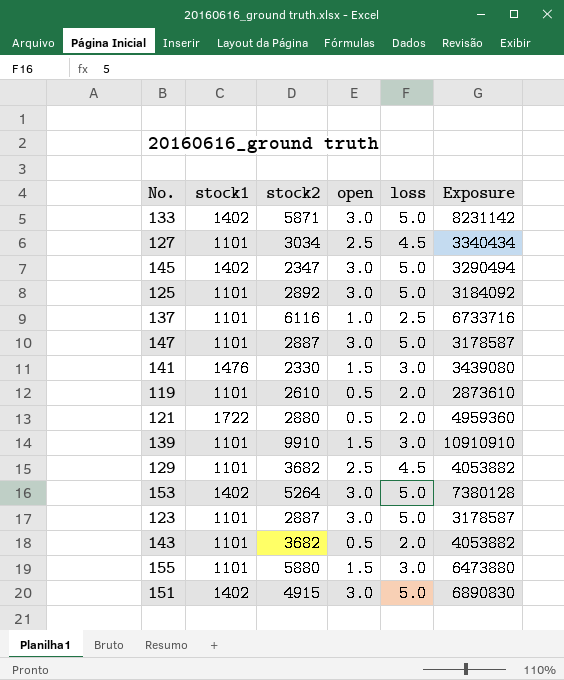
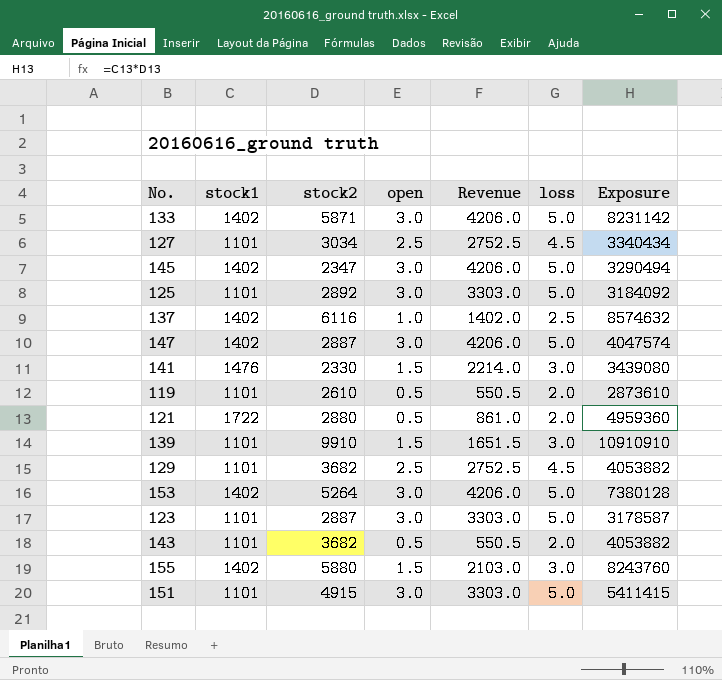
column Revenue | formula: none -> [stock1] * [open]
137 | stock1: 1101 -> 1402
137 | Exposure: 6733716 -> 8574632
147 | stock1: 1101 -> 1402
147 | Exposure: 3178587 -> 4047574
155 | stock1: 1101 -> 1402
155 | Exposure: 6473880 -> 8243760
151 | stock1: 1402 -> 1101
151 | Exposure: 6890830 -> 5411415

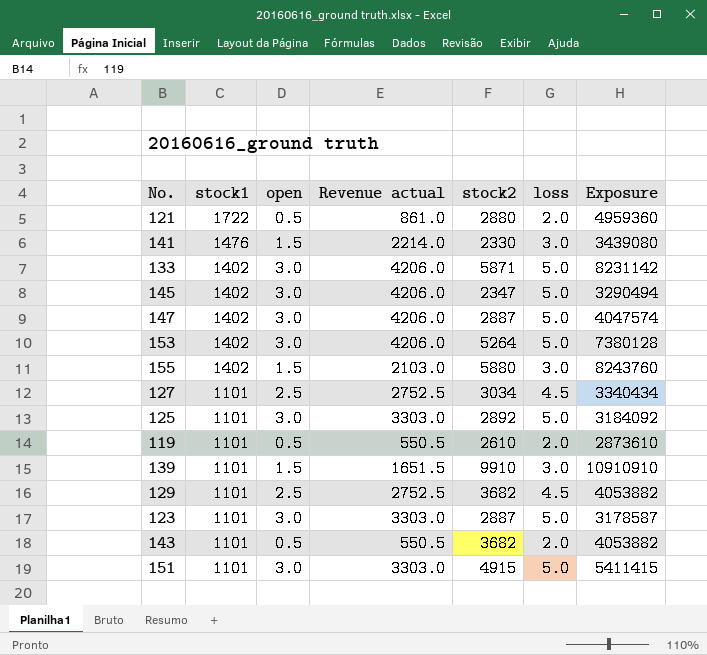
row order: none -> stock1 descending
column name: Revenue -> Revenue actual
column stock2 | position: 3 -> 5
row 137: 1402 | 6116 | 1.0 | 1402.0 | 2.5 | 8574632 -> none

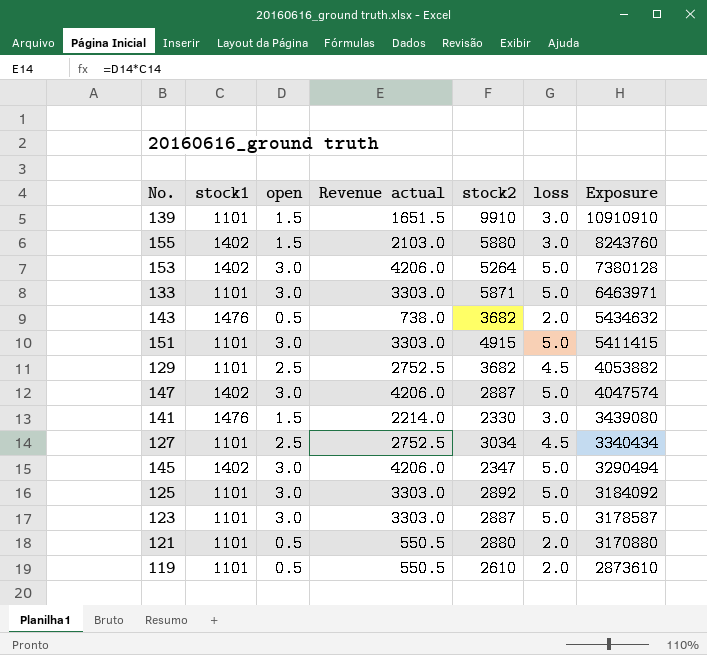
row order: stock1 descending -> Exposure descending
133 | stock1: 1402 -> 1101
133 | Revenue actual: 4206.0 -> 3303.0
133 | Exposure: 8231142 -> 6463971
143 | stock1: 1101 -> 1476
143 | Revenue actual: 550.5 -> 738.0
143 | Exposure: 4053882 -> 5434632
121 | stock1: 1722 -> 1101
121 | Revenue actual: 861.0 -> 550.5
121 | Exposure: 4959360 -> 3170880

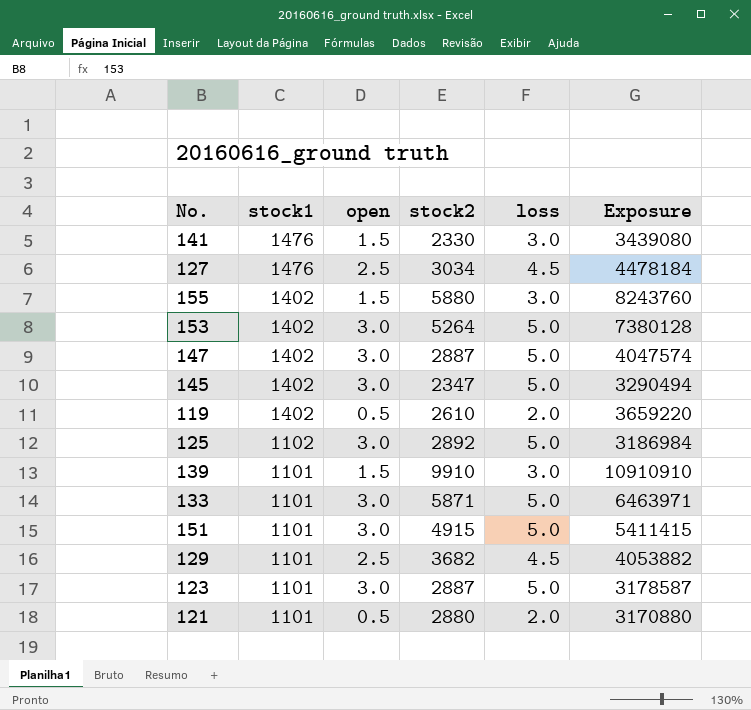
row order: Exposure descending -> stock1 descending
column Revenue actual | formula: [stock1] * [open] -> none
row 143: 1476 | 0.5 | 738.0 | 3682 | 2.0 | 5434632 -> none
127 | stock1: 1101 -> 1476
127 | Exposure: 3340434 -> 4478184
119 | stock1: 1101 -> 1402
119 | Exposure: 2873610 -> 3659220
125 | stock1: 1101 -> 1102
125 | Exposure: 3184092 -> 3186984

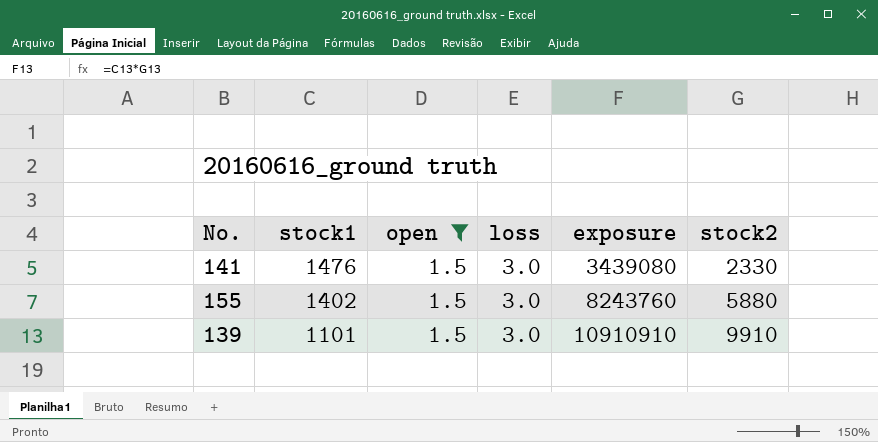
filter: none -> open = 1.5
column name: Exposure -> exposure
column stock2 | position: 4 -> 6

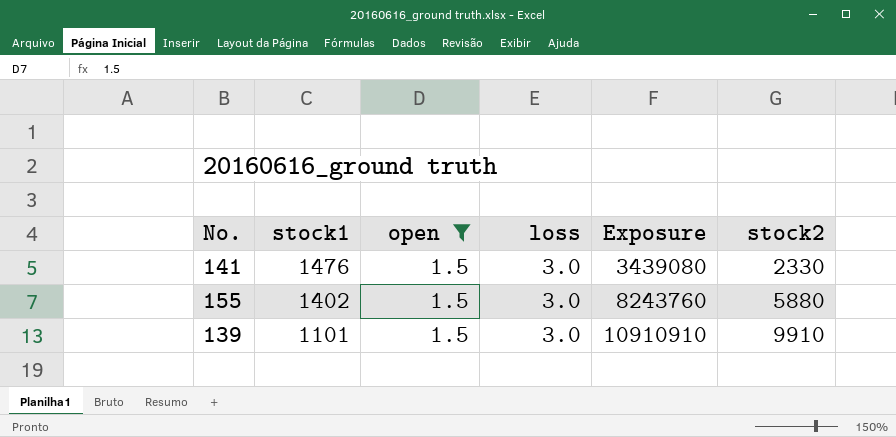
column name: exposure -> Exposure

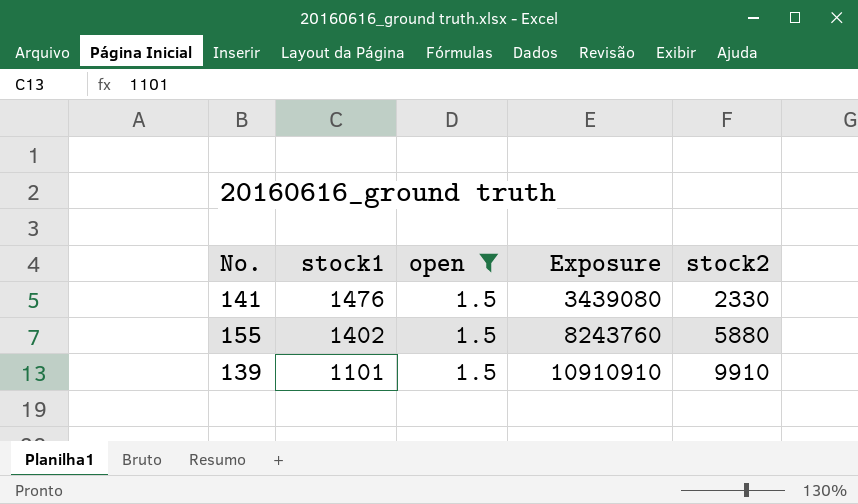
column loss | position: 4 -> none

